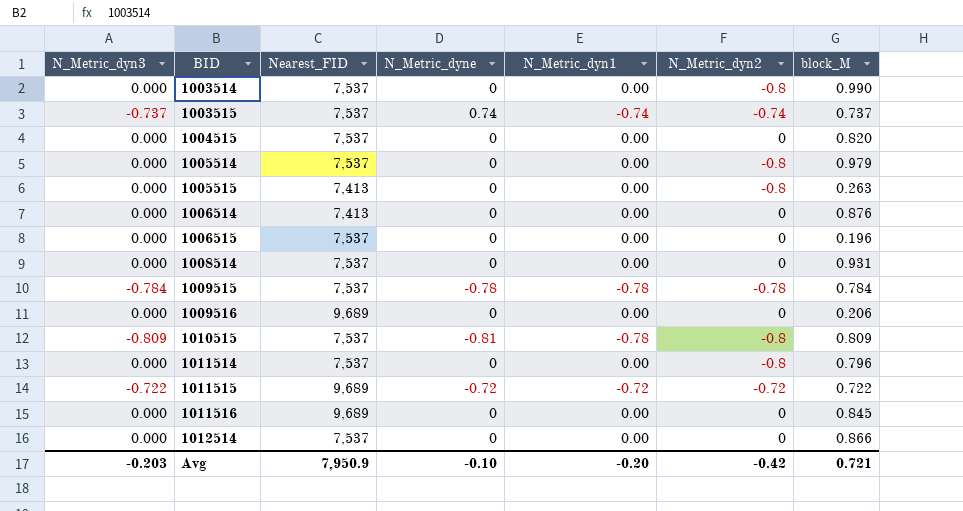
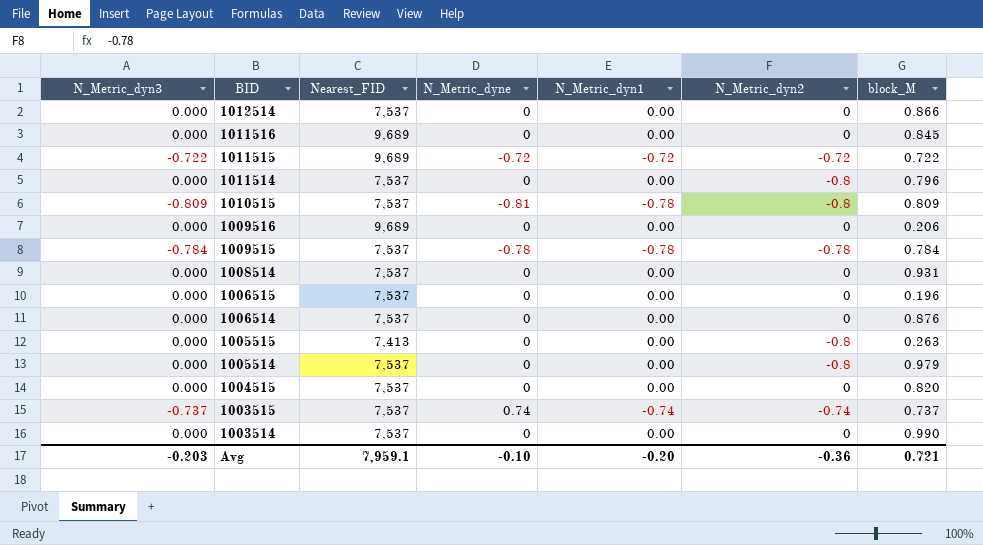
row order: BID ascending -> BID descending
1006514 | Nearest_FID: 7,413 -> 7,537
1003514 | N_Metric_dyn2: -0.8 -> 0
Avg | Nearest_FID: 7,950.9 -> 7,959.1
Avg | N_Metric_dyn2: -0.42 -> -0.36

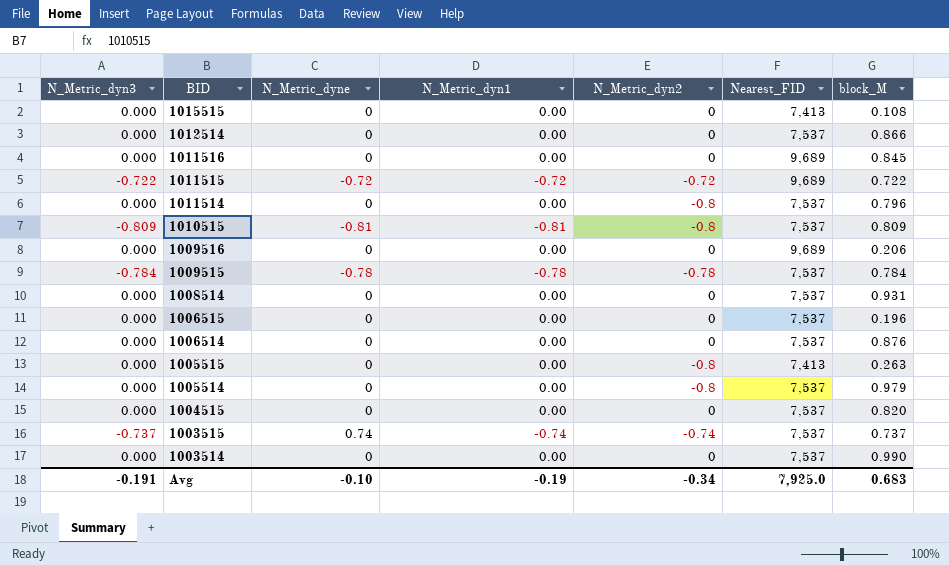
column Nearest_FID | position: 3 -> 6
row 1015515: none -> 0.000 | 0 | 0.00 | 0 | 7,413 | 0.108
1010515 | N_Metric_dyn1: -0.78 -> -0.81
Avg | N_Metric_dyn3: -0.203 -> -0.191
Avg | N_Metric_dyn1: -0.20 -> -0.19
Avg | N_Metric_dyn2: -0.36 -> -0.34
Avg | Nearest_FID: 7,959.1 -> 7,925.0
Avg | block_M: 0.721 -> 0.683

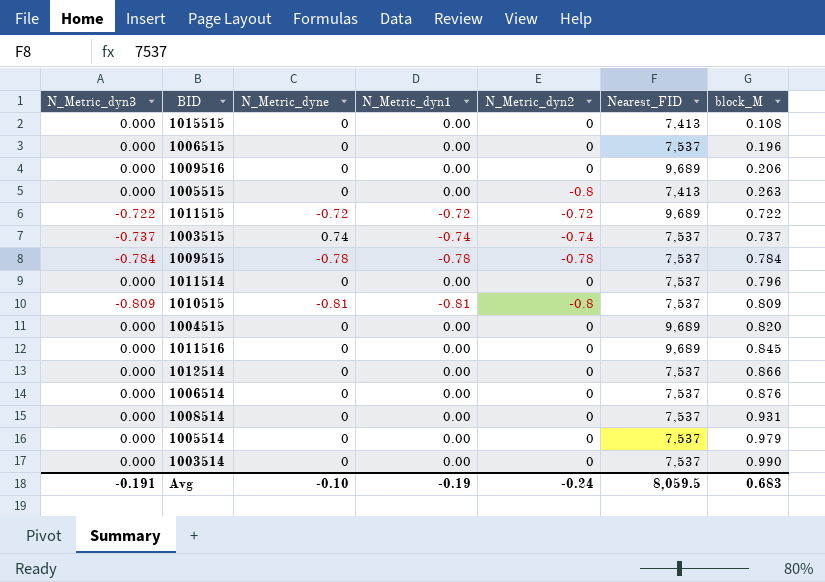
row order: BID descending -> block_M ascending
1011514 | N_Metric_dyn2: -0.8 -> 0
1004515 | Nearest_FID: 7,537 -> 9,689
1005514 | N_Metric_dyn2: -0.8 -> 0
Avg | N_Metric_dyn2: -0.34 -> -0.24
Avg | Nearest_FID: 7,925.0 -> 8,059.5

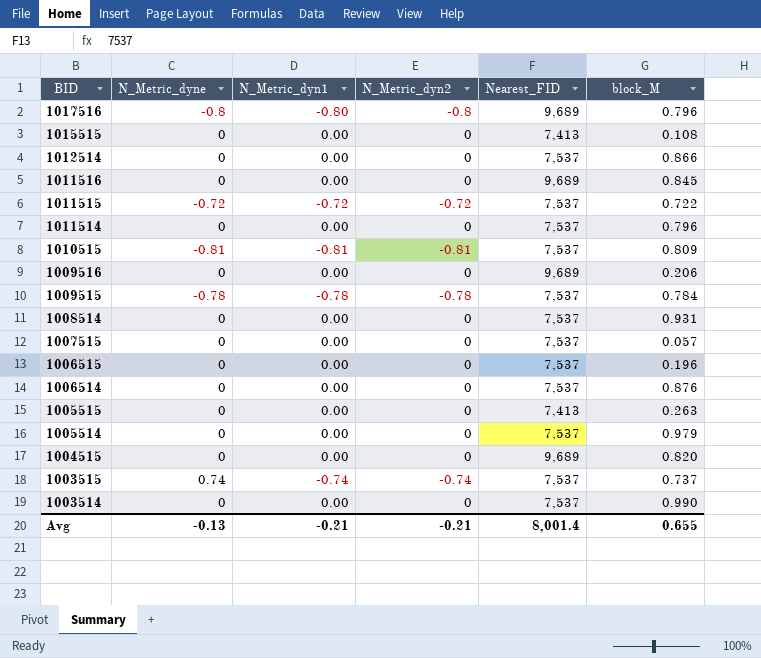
row order: block_M ascending -> BID descending
column N_Metric_dyn3 | position: 1 -> none
row 1017516: none -> -0.8 | -0.80 | -0.8 | 9,689 | 0.796
1011515 | Nearest_FID: 9,689 -> 7,537
1010515 | N_Metric_dyn2: -0.8 -> -0.81
row 1007515: none -> 0 | 0.00 | 0 | 7,537 | 0.057
1005515 | N_Metric_dyn2: -0.8 -> 0
Avg | N_Metric_dyne: -0.10 -> -0.13
Avg | N_Metric_dyn1: -0.19 -> -0.21
Avg | N_Metric_dyn2: -0.24 -> -0.21
Avg | Nearest_FID: 8,059.5 -> 8,001.4
Avg | block_M: 0.683 -> 0.655

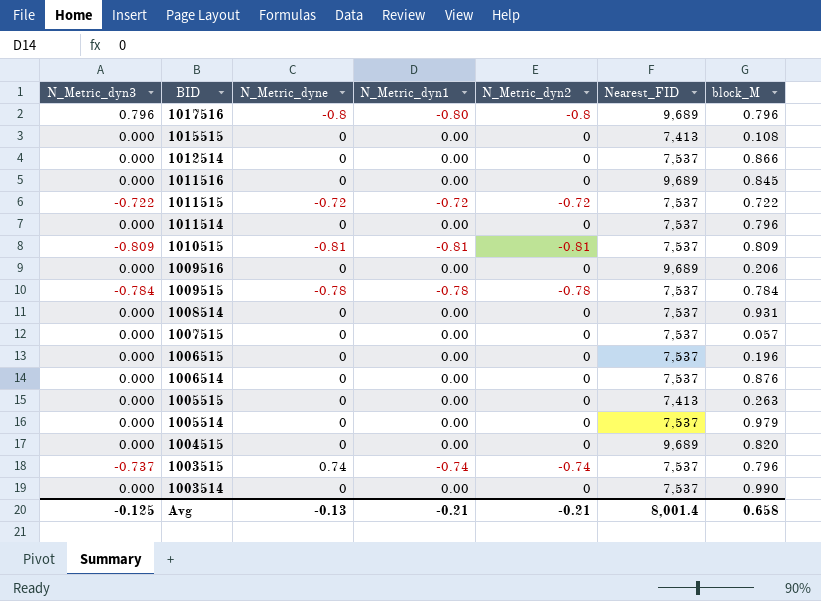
column N_Metric_dyn3 | position: none -> 1
1003515 | block_M: 0.737 -> 0.796
Avg | block_M: 0.655 -> 0.658

